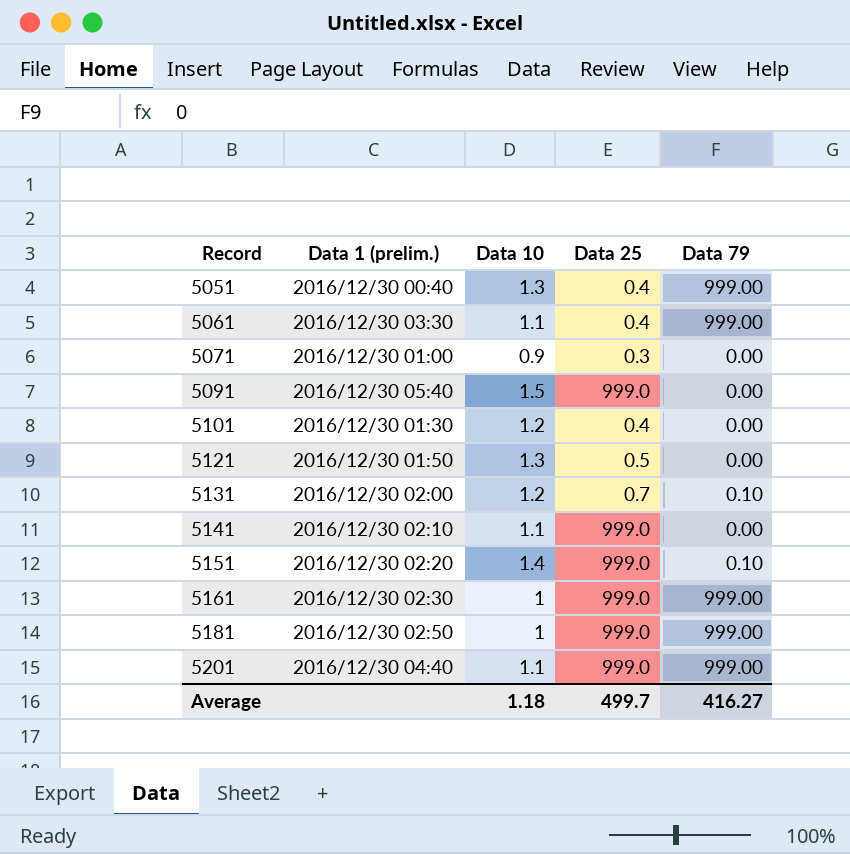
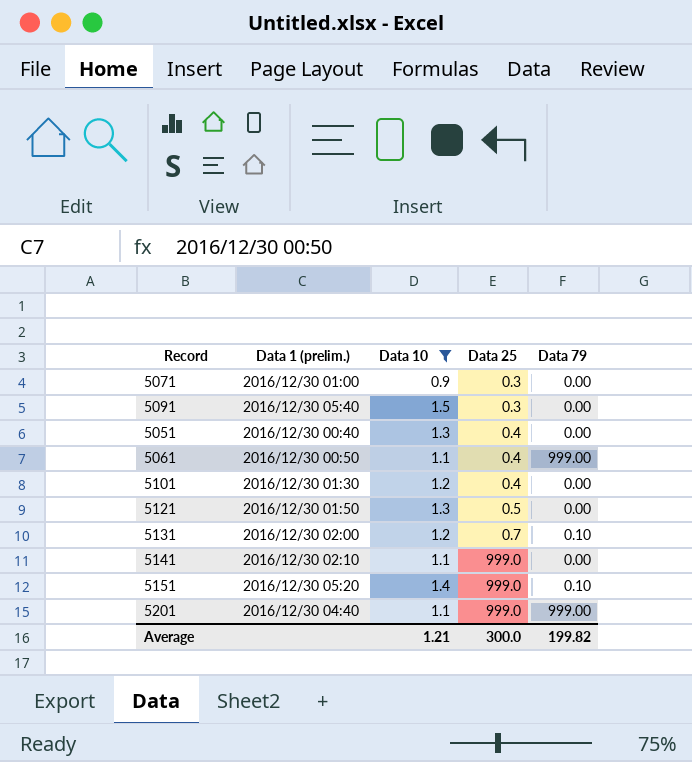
filter: none -> Data 10 != 1
row order: Record ascending -> Data 25 ascending
5091 | Data 25: 999.0 -> 0.3
5051 | Data 79: 999.00 -> 0.00
5061 | Data 1 (prelim.): 2016/12/30 03:30 -> 2016/12/30 00:50
5151 | Data 1 (prelim.): 2016/12/30 02:20 -> 2016/12/30 05:20
Average | Data 10: 1.18 -> 1.21
Average | Data 25: 499.7 -> 300.0
Average | Data 79: 416.27 -> 199.82

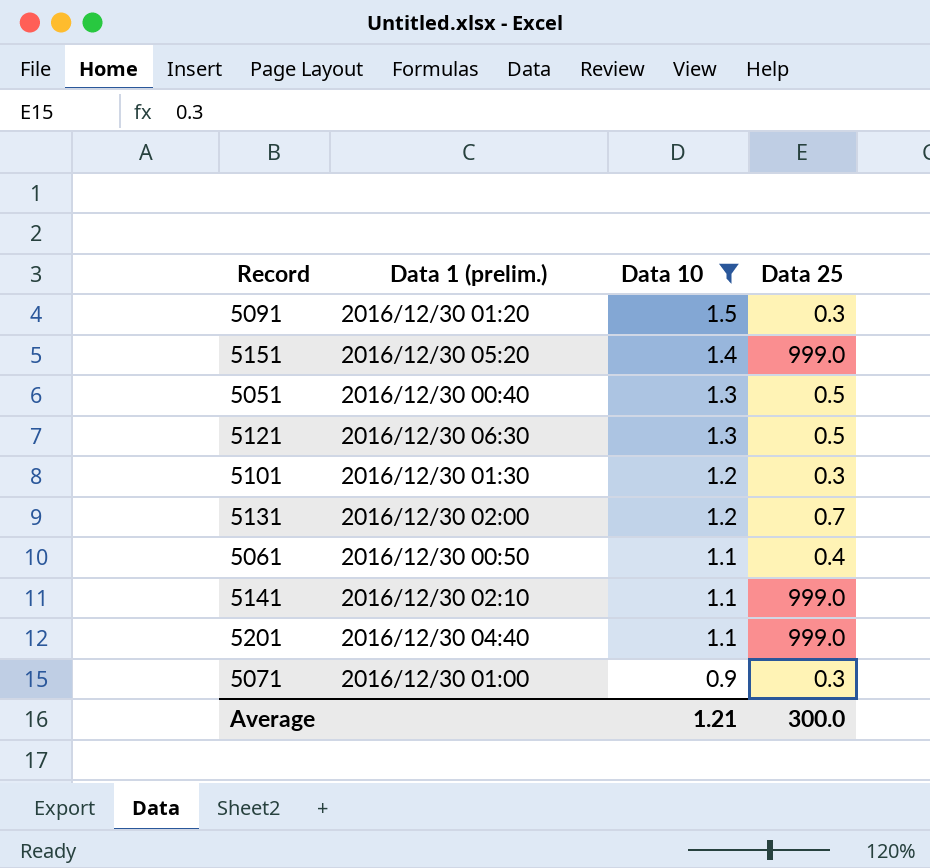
row order: Data 25 ascending -> Data 10 descending
column Data 79 | position: 5 -> none
5091 | Data 1 (prelim.): 2016/12/30 05:40 -> 2016/12/30 01:20
5051 | Data 25: 0.4 -> 0.5
5121 | Data 1 (prelim.): 2016/12/30 01:50 -> 2016/12/30 06:30
5101 | Data 25: 0.4 -> 0.3

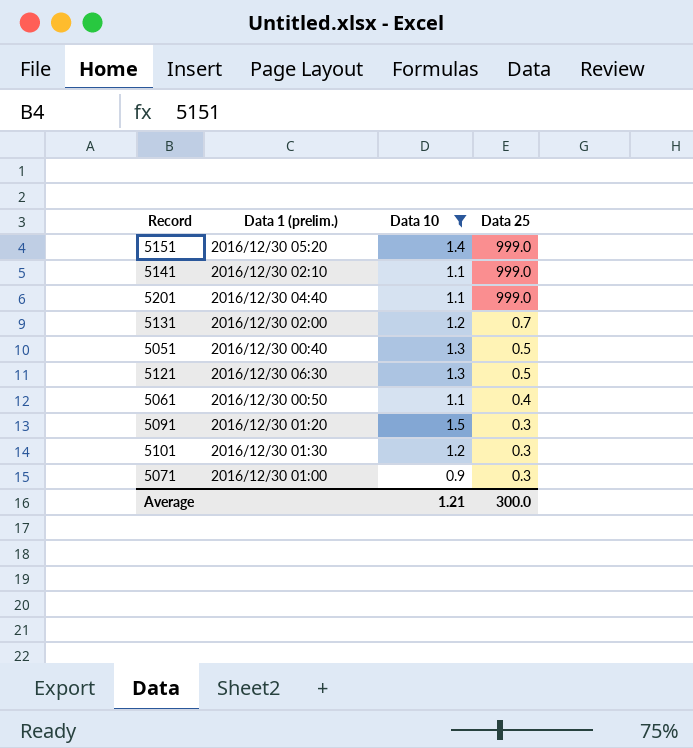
row order: Data 10 descending -> Data 25 descending

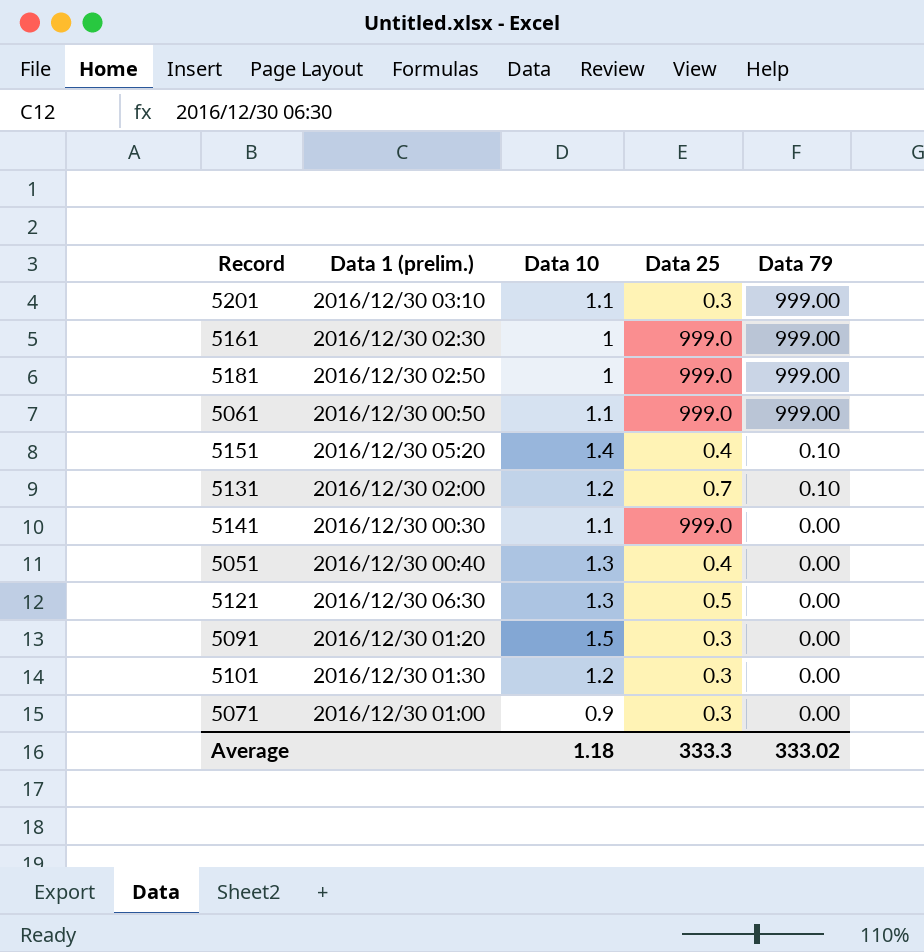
filter: Data 10 != 1 -> none
row order: Data 25 descending -> Data 79 descending
column Data 79 | position: none -> 5
5201 | Data 1 (prelim.): 2016/12/30 04:40 -> 2016/12/30 03:10
5201 | Data 25: 999.0 -> 0.3
5061 | Data 25: 0.4 -> 999.0
5151 | Data 25: 999.0 -> 0.4
5141 | Data 1 (prelim.): 2016/12/30 02:10 -> 2016/12/30 00:30
5051 | Data 25: 0.5 -> 0.4
Average | Data 10: 1.21 -> 1.18
Average | Data 25: 300.0 -> 333.3

